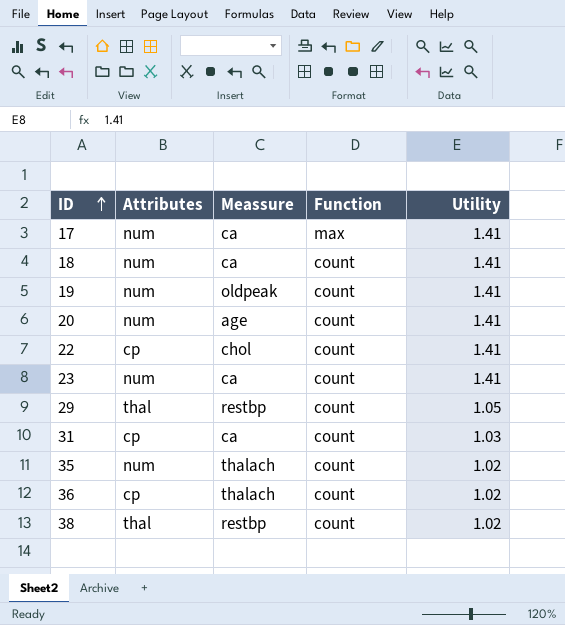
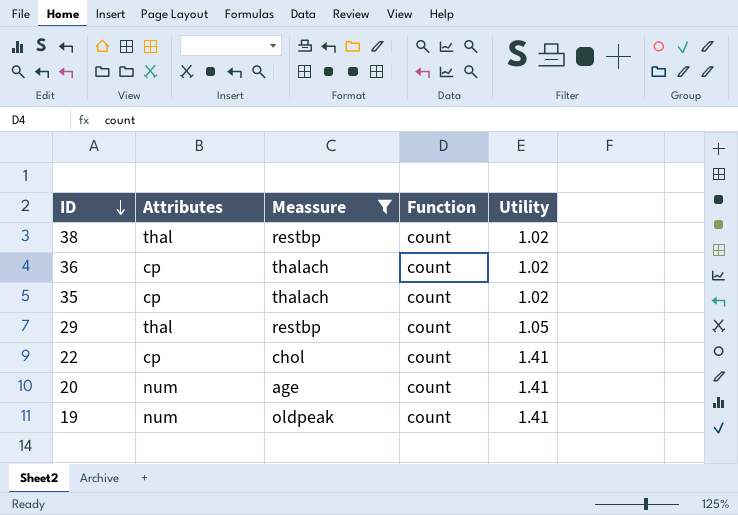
filter: none -> Meassure != ca
row order: ID ascending -> ID descending
35 | Attributes: num -> cp

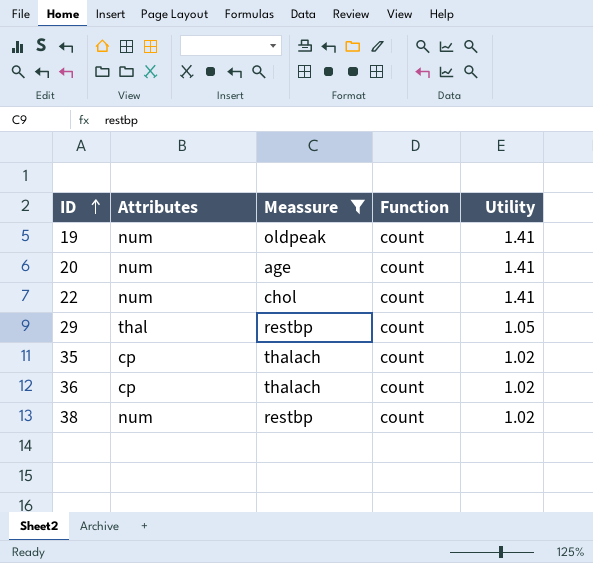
row order: ID descending -> ID ascending
22 | Attributes: cp -> num
38 | Attributes: thal -> num

